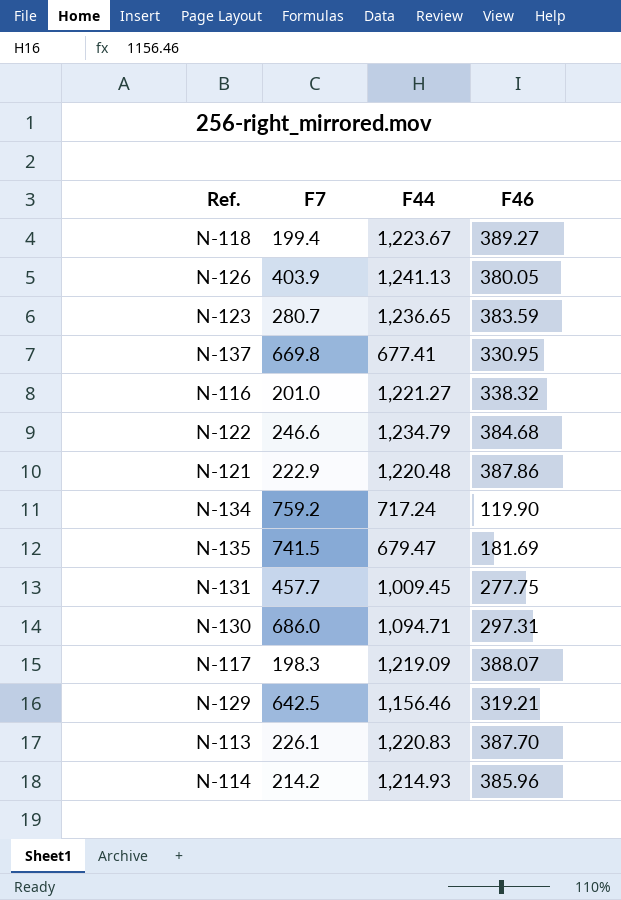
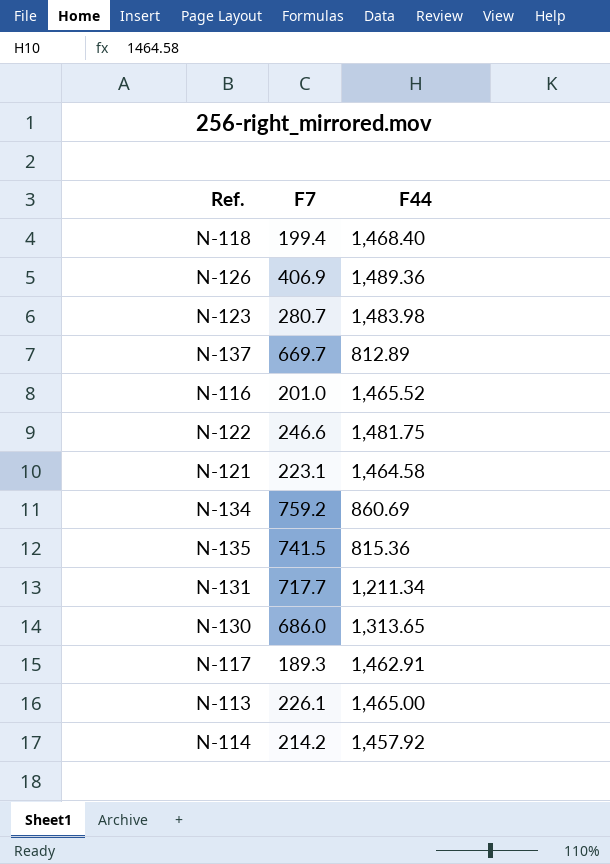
column F46 | position: 4 -> none
row N-129: 642.5 | 1,156.46 | 319.21 -> none
N-118 | F44: 1,223.67 -> 1,468.40
N-126 | F7: 403.9 -> 406.9
N-126 | F44: 1,241.13 -> 1,489.36
N-123 | F44: 1,236.65 -> 1,483.98
N-137 | F7: 669.8 -> 669.7
N-137 | F44: 677.41 -> 812.89
N-116 | F44: 1,221.27 -> 1,465.52
N-122 | F44: 1,234.79 -> 1,481.75
N-121 | F7: 222.9 -> 223.1
N-121 | F44: 1,220.48 -> 1,464.58
N-134 | F44: 717.24 -> 860.69
N-135 | F44: 679.47 -> 815.36
N-131 | F7: 457.7 -> 717.7
N-131 | F44: 1,009.45 -> 1,211.34
N-130 | F44: 1,094.71 -> 1,313.65
N-117 | F7: 198.3 -> 189.3
N-117 | F44: 1,219.09 -> 1,462.91
N-113 | F44: 1,220.83 -> 1,465.00
N-114 | F44: 1,214.93 -> 1,457.92

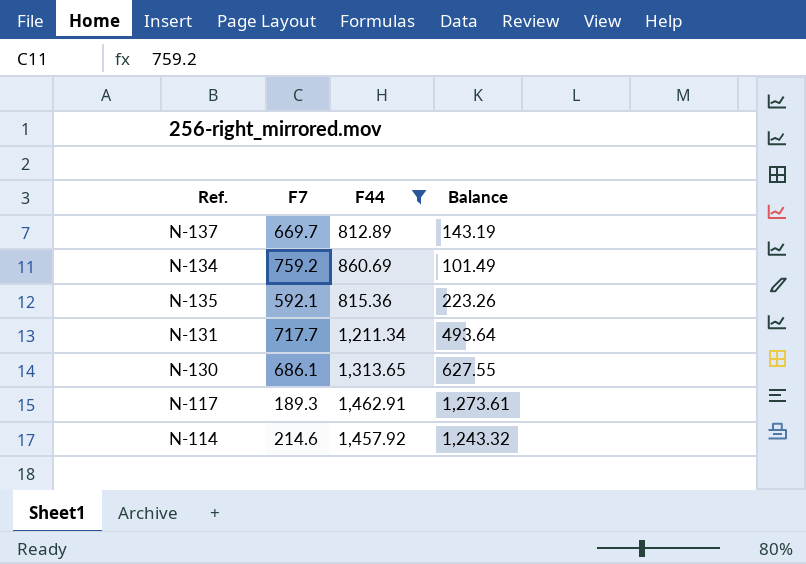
filter: none -> F44 <= 1,462.91
column Balance | formula: none -> [F44] - [F7]
N-135 | F7: 741.5 -> 592.1
N-130 | F7: 686.0 -> 686.1
N-114 | F7: 214.2 -> 214.6

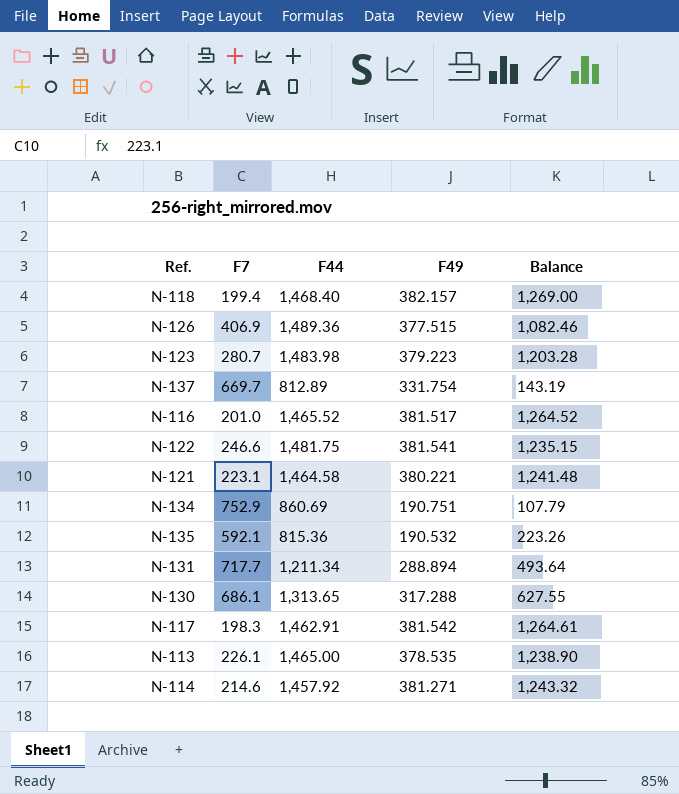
filter: F44 <= 1,462.91 -> none
column F49 | position: none -> 4
N-134 | F7: 759.2 -> 752.9
N-134 | Balance: 101.49 -> 107.79
N-117 | F7: 189.3 -> 198.3
N-117 | Balance: 1,273.61 -> 1,264.61

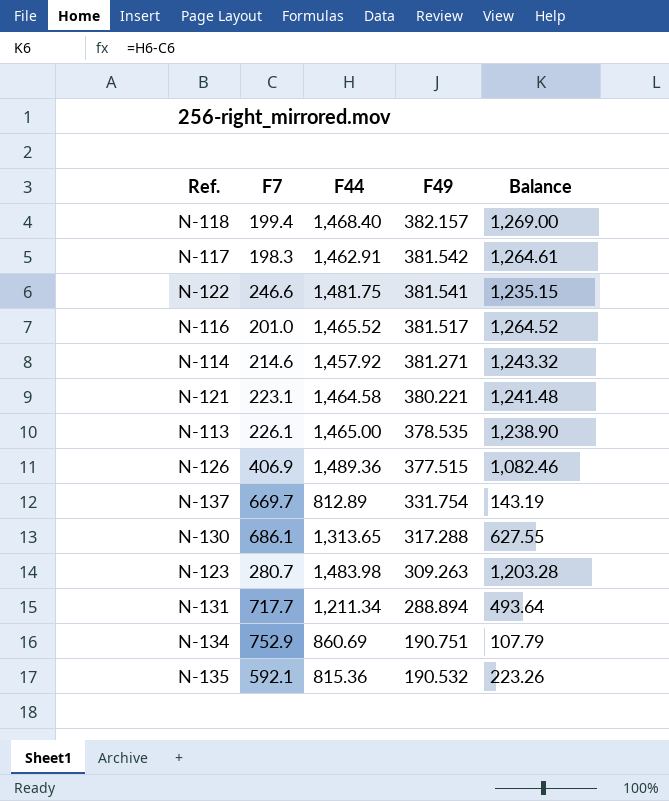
row order: none -> F49 descending
N-123 | F49: 379.223 -> 309.263

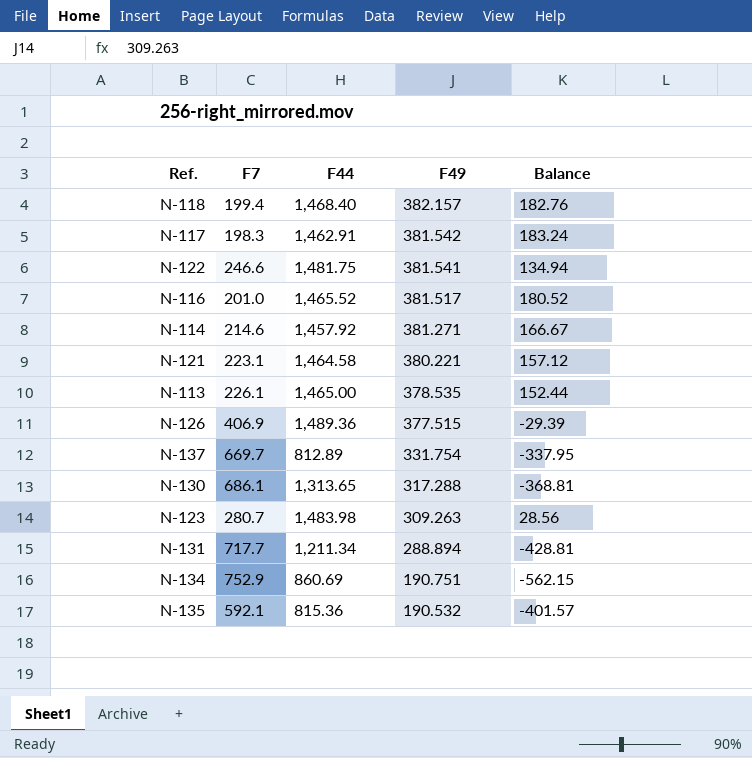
column Balance | formula: [F44] - [F7] -> [F49] - [F7]

